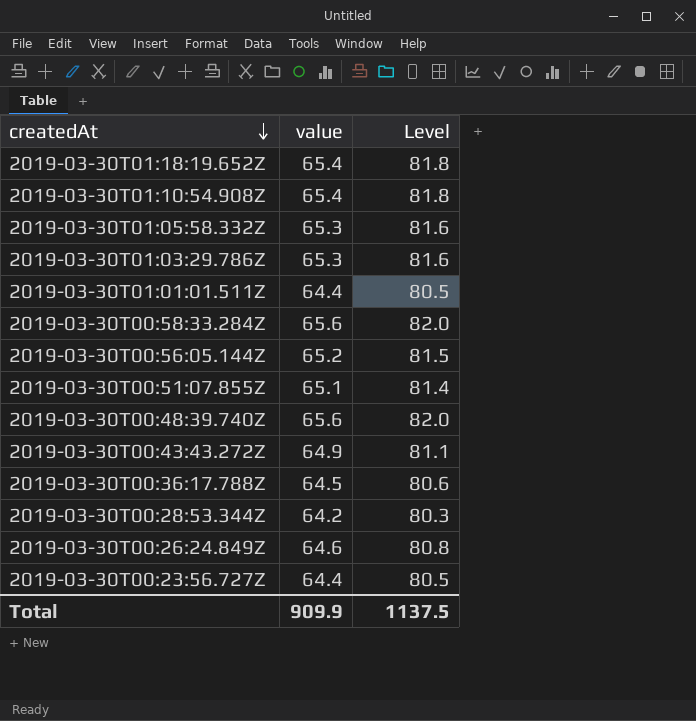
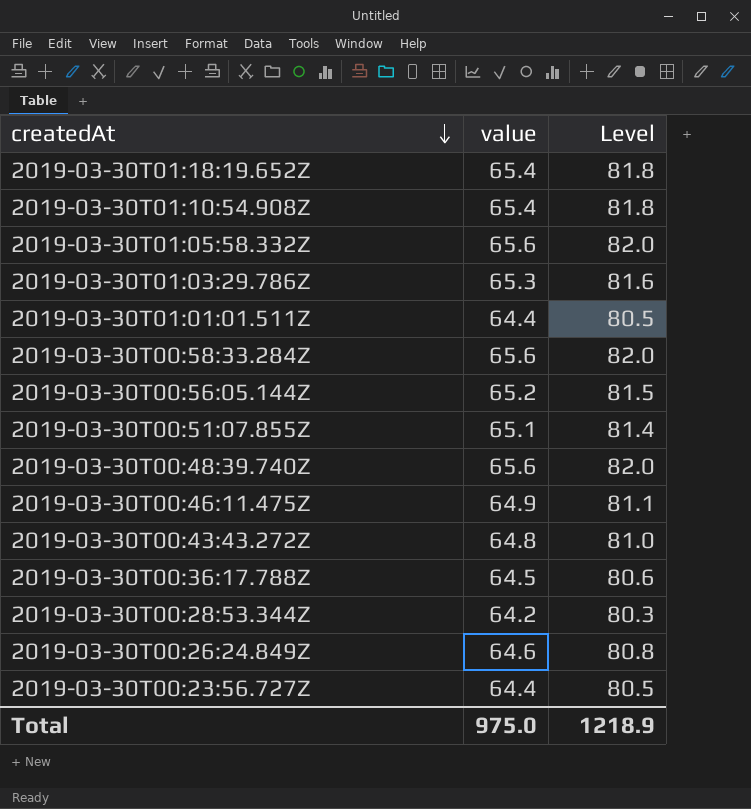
2019-03-30T01:05:58.332Z | value: 65.3 -> 65.6
2019-03-30T01:05:58.332Z | Level: 81.6 -> 82.0
row 2019-03-30T00:46:11.475Z: none -> 64.9 | 81.1
2019-03-30T00:43:43.272Z | value: 64.9 -> 64.8
2019-03-30T00:43:43.272Z | Level: 81.1 -> 81.0
Total | value: 909.9 -> 975.0
Total | Level: 1137.5 -> 1218.9

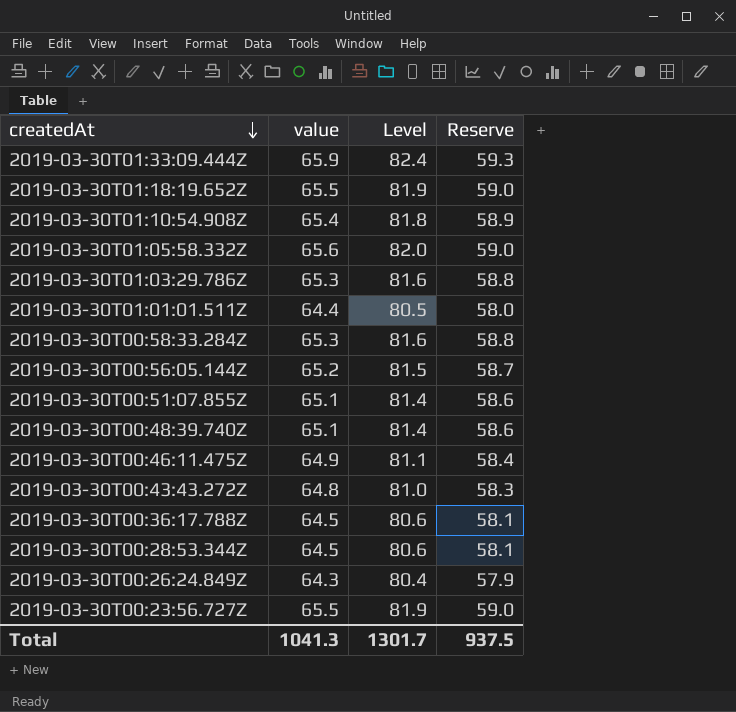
column Reserve | formula: none -> [value] * 0.9
row 2019-03-30T01:33:09.444Z: none -> 65.9 | 82.4 | 59.3
2019-03-30T01:18:19.652Z | value: 65.4 -> 65.5
2019-03-30T01:18:19.652Z | Level: 81.8 -> 81.9
2019-03-30T00:58:33.284Z | value: 65.6 -> 65.3
2019-03-30T00:58:33.284Z | Level: 82.0 -> 81.6
2019-03-30T00:48:39.740Z | value: 65.6 -> 65.1
2019-03-30T00:48:39.740Z | Level: 82.0 -> 81.4
2019-03-30T00:28:53.344Z | value: 64.2 -> 64.5
2019-03-30T00:28:53.344Z | Level: 80.3 -> 80.6
2019-03-30T00:26:24.849Z | value: 64.6 -> 64.3
2019-03-30T00:26:24.849Z | Level: 80.8 -> 80.4
2019-03-30T00:23:56.727Z | value: 64.4 -> 65.5
2019-03-30T00:23:56.727Z | Level: 80.5 -> 81.9
Total | value: 975.0 -> 1041.3
Total | Level: 1218.9 -> 1301.7

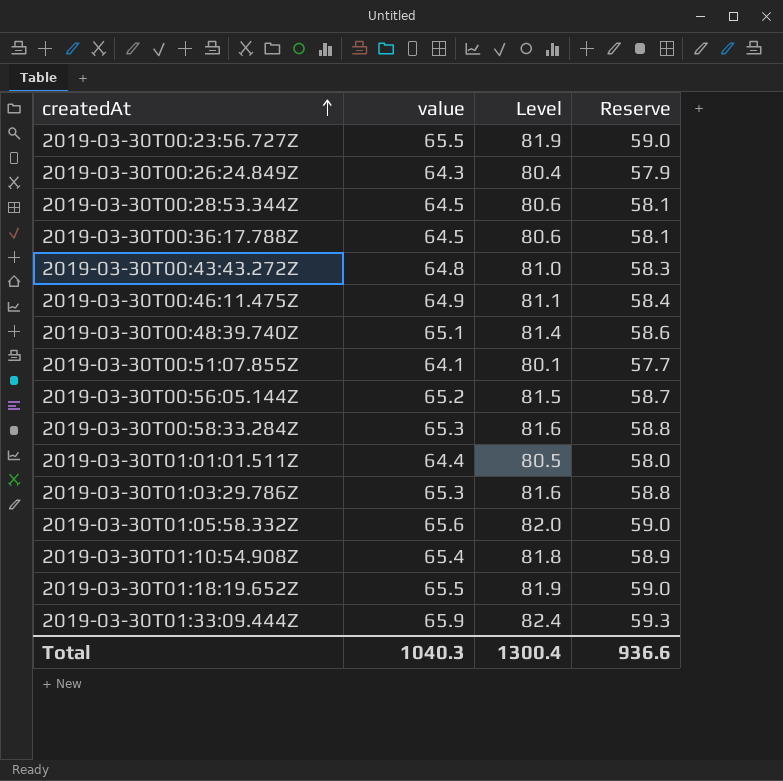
row order: createdAt descending -> createdAt ascending
2019-03-30T00:51:07.855Z | value: 65.1 -> 64.1
2019-03-30T00:51:07.855Z | Level: 81.4 -> 80.1
2019-03-30T00:51:07.855Z | Reserve: 58.6 -> 57.7
Total | value: 1041.3 -> 1040.3
Total | Level: 1301.7 -> 1300.4
Total | Reserve: 937.5 -> 936.6

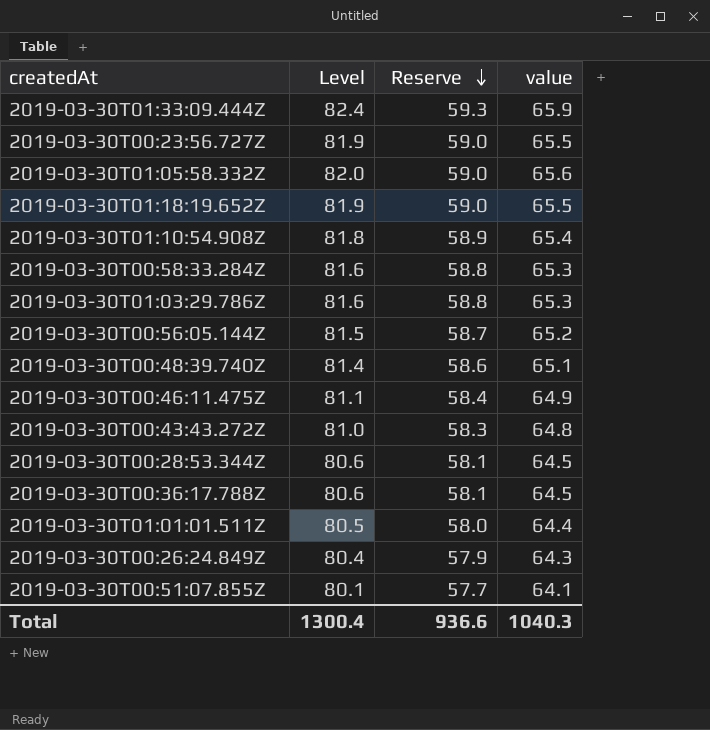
row order: createdAt ascending -> Reserve descending
column value | position: 2 -> 4

